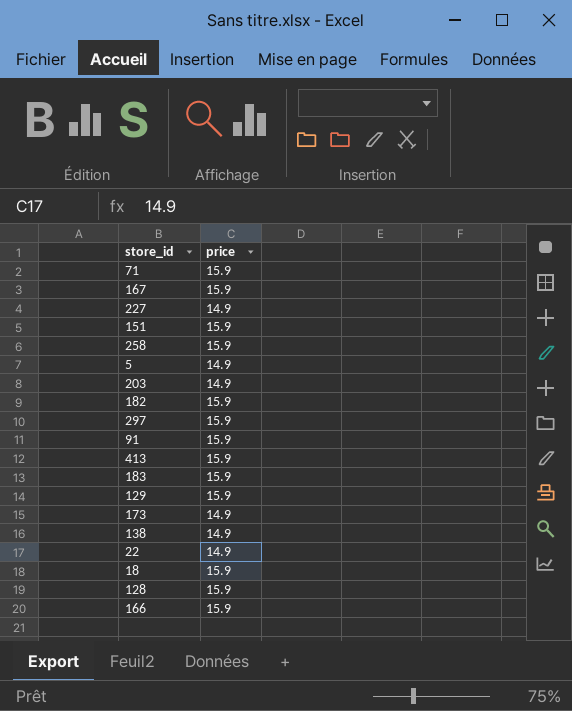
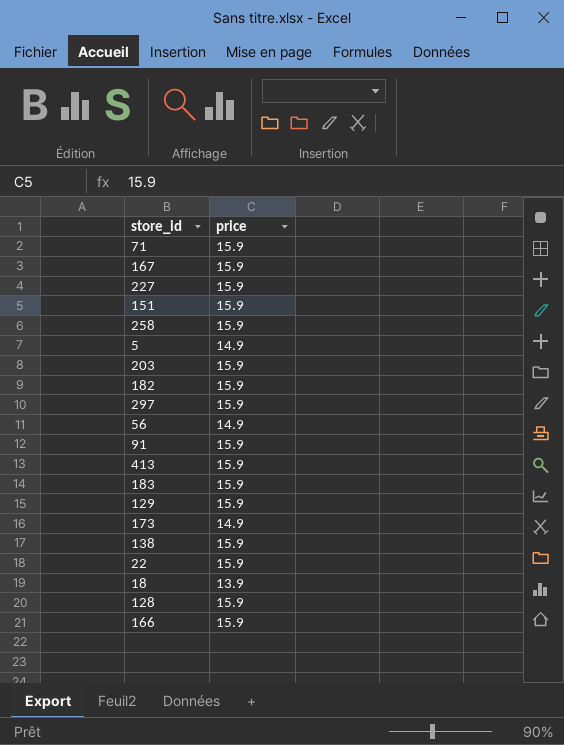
227 | price: 14.9 -> 15.9
203 | price: 14.9 -> 15.9
row 56: none -> 14.9
138 | price: 14.9 -> 15.9
22 | price: 14.9 -> 15.9
18 | price: 15.9 -> 13.9

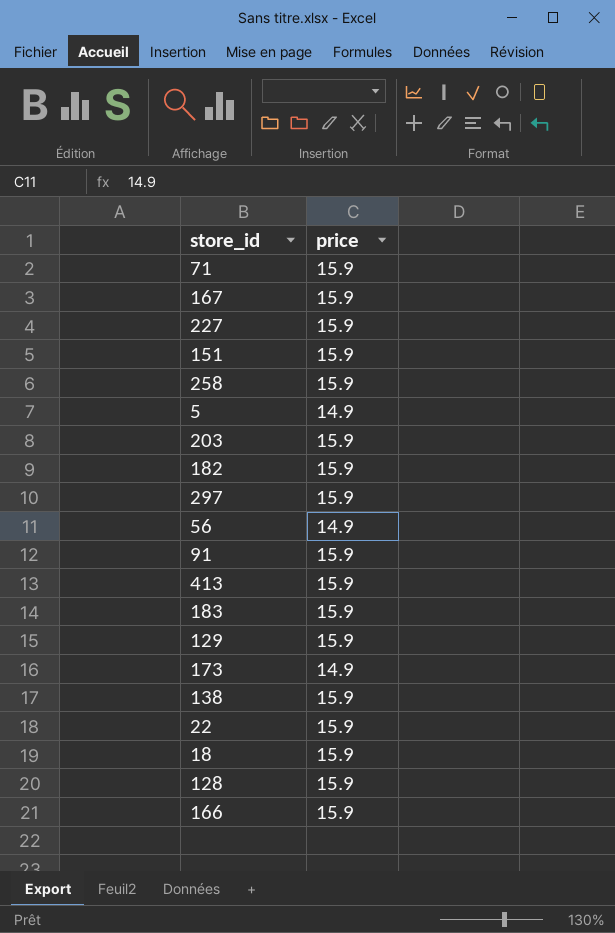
18 | price: 13.9 -> 15.9

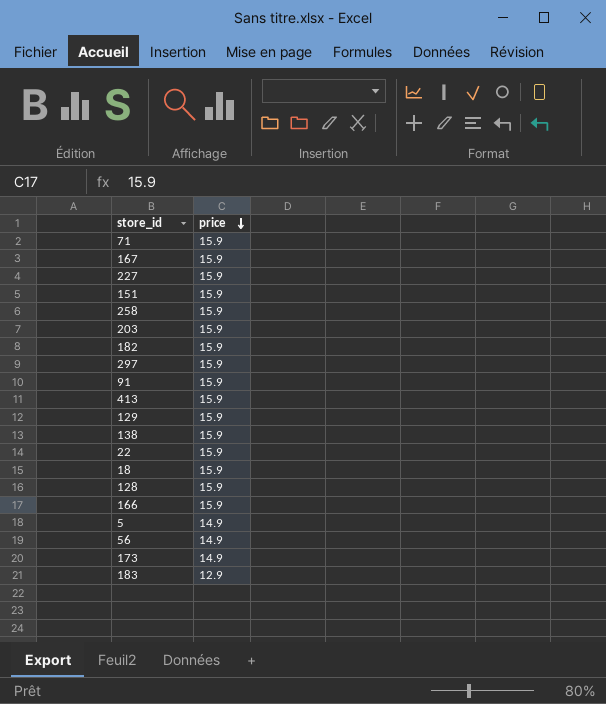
row order: none -> price descending
183 | price: 15.9 -> 12.9

